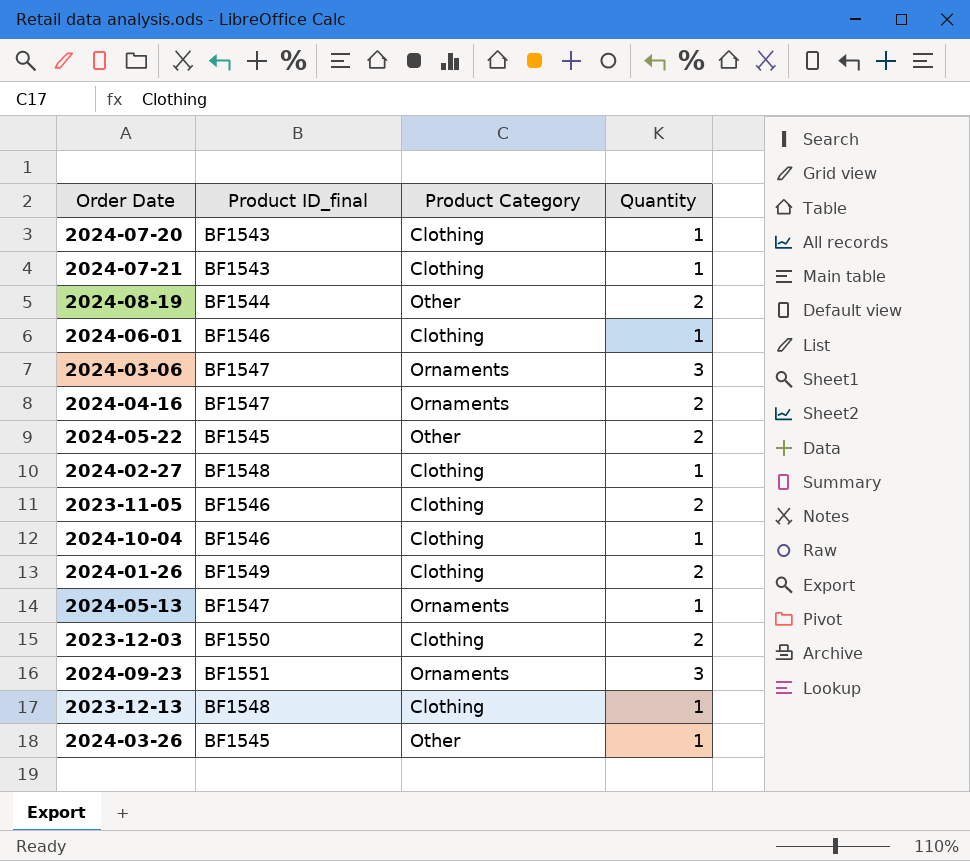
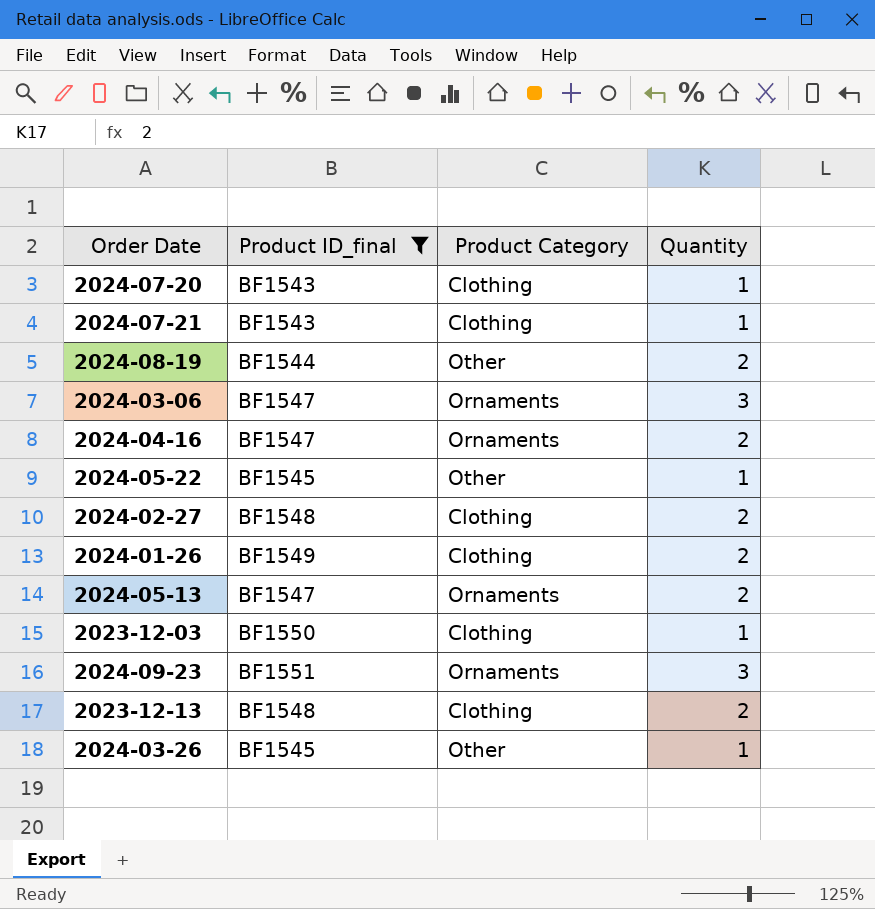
filter: none -> Product ID_final != BF1546
2024-05-22 | Quantity: 2 -> 1
2024-02-27 | Quantity: 1 -> 2
2024-05-13 | Quantity: 1 -> 2
2023-12-03 | Quantity: 2 -> 1
2023-12-13 | Quantity: 1 -> 2

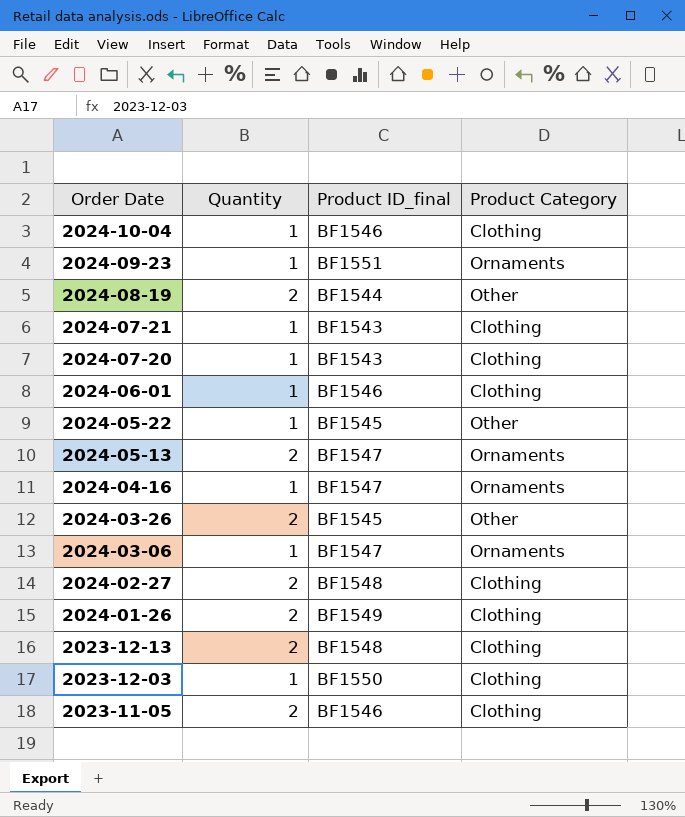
filter: Product ID_final != BF1546 -> none
row order: none -> Order Date descending
column Quantity | position: 4 -> 2
2024-09-23 | Quantity: 3 -> 1
2024-04-16 | Quantity: 2 -> 1
2024-03-26 | Quantity: 1 -> 2
2024-03-06 | Quantity: 3 -> 1

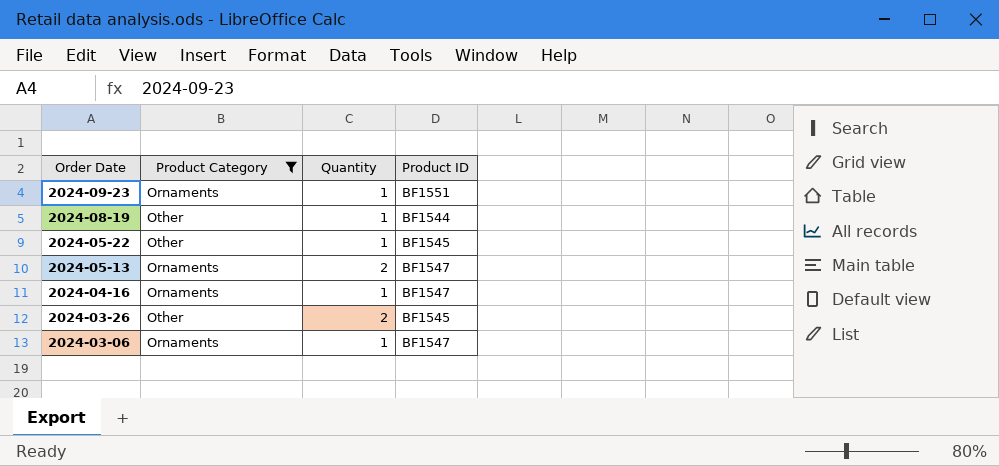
filter: none -> Product Category != Clothing
column Product Category | position: 4 -> 2
column name: Product ID_final -> Product ID
2024-08-19 | Quantity: 2 -> 1

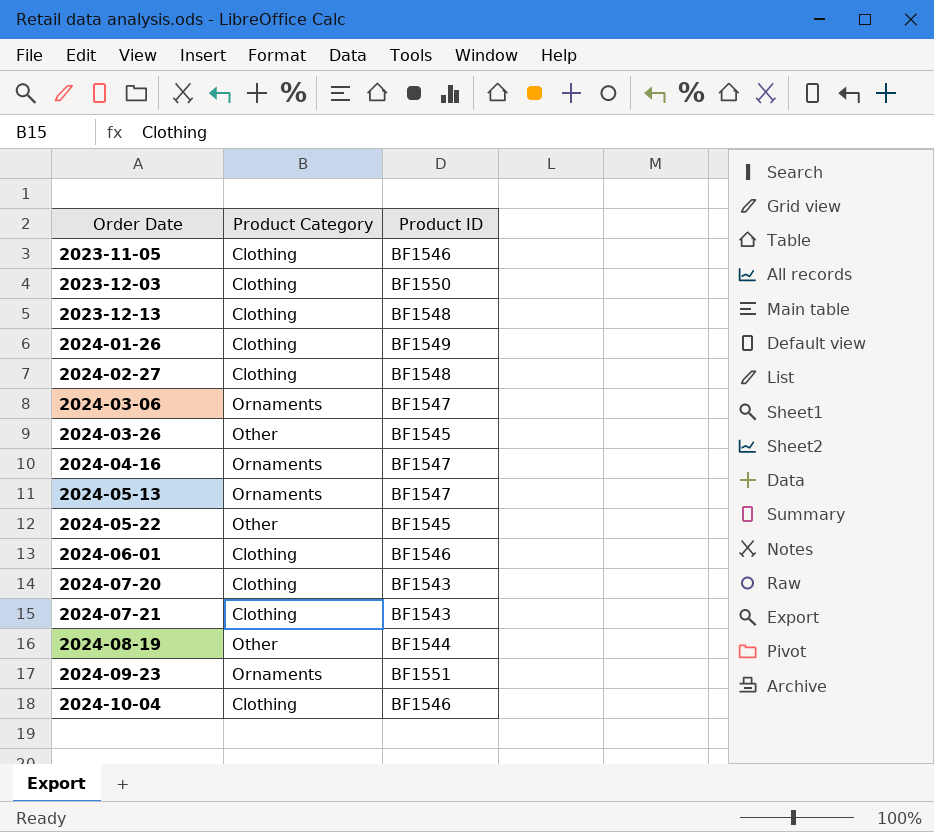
filter: Product Category != Clothing -> none
row order: Order Date descending -> Order Date ascending
column Quantity | position: 3 -> none

